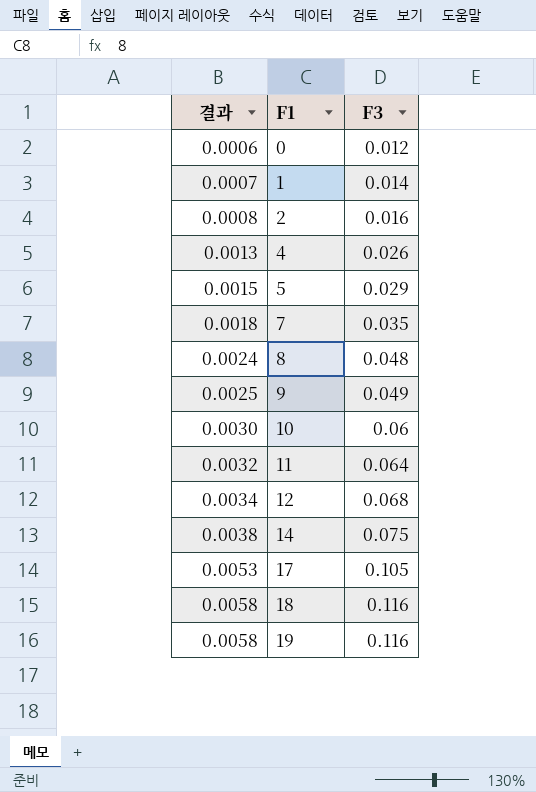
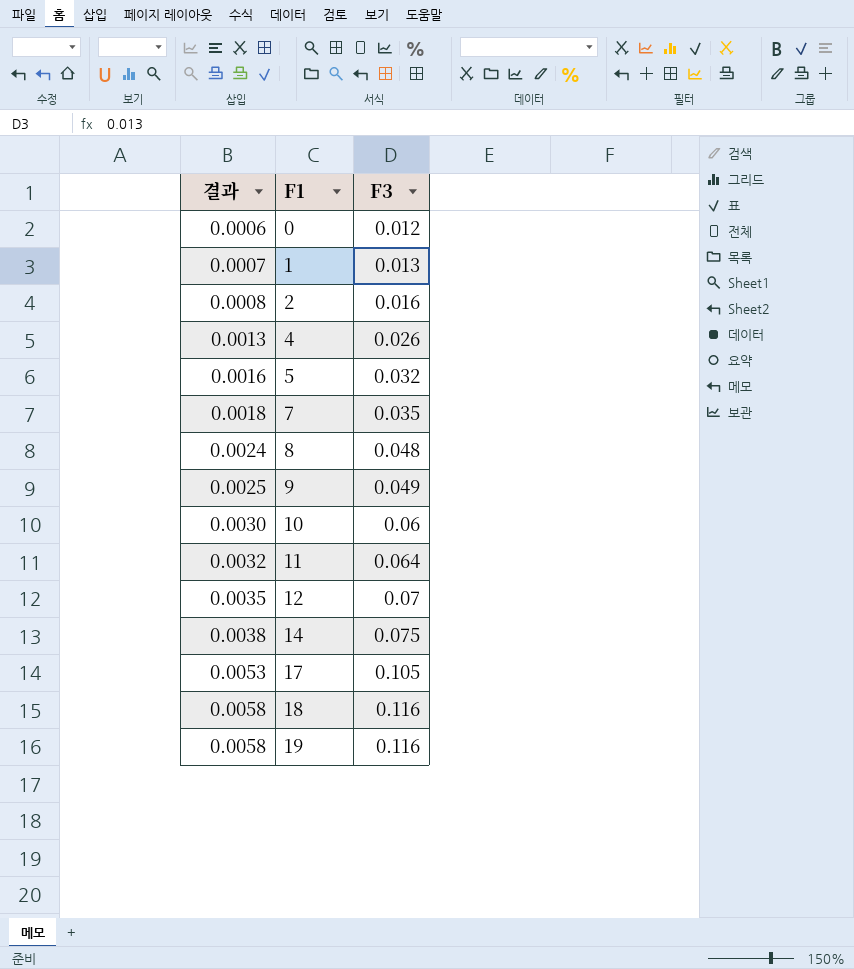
1 | F3: 0.014 -> 0.013
5 | 결과: 0.0015 -> 0.0016
5 | F3: 0.029 -> 0.032
12 | 결과: 0.0034 -> 0.0035
12 | F3: 0.068 -> 0.07

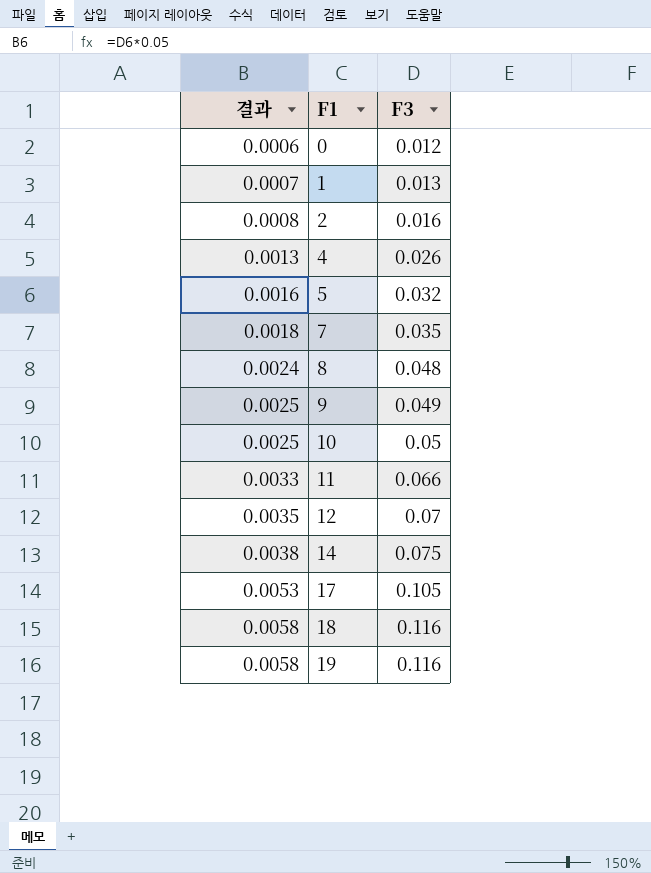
10 | 결과: 0.0030 -> 0.0025
10 | F3: 0.06 -> 0.05
11 | 결과: 0.0032 -> 0.0033
11 | F3: 0.064 -> 0.066

